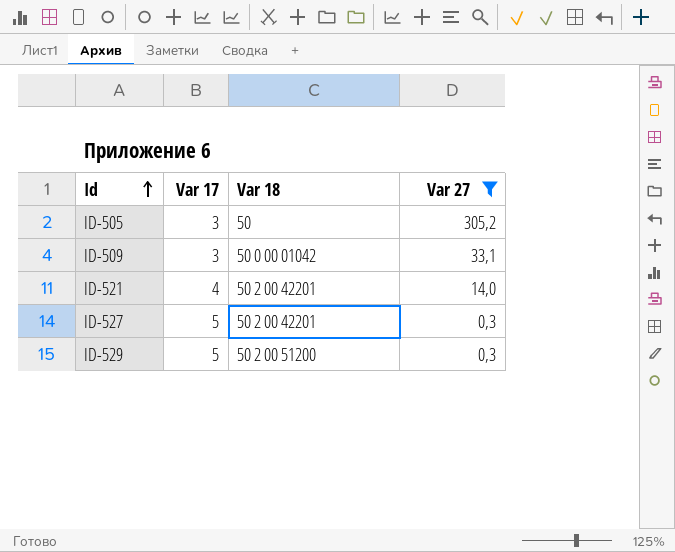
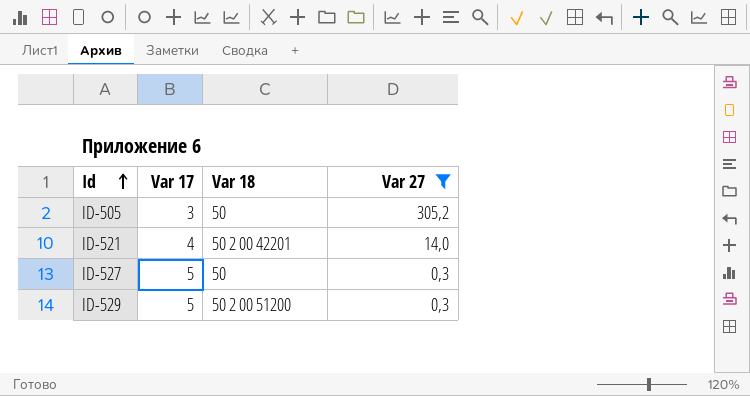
row ID-509: 3 | 50 0 00 01042 | 33,1 -> none
ID-527 | Var 18: 50 2 00 42201 -> 50

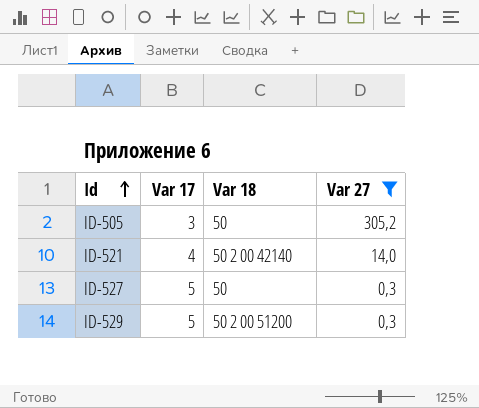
ID-521 | Var 18: 50 2 00 42201 -> 50 2 00 42140

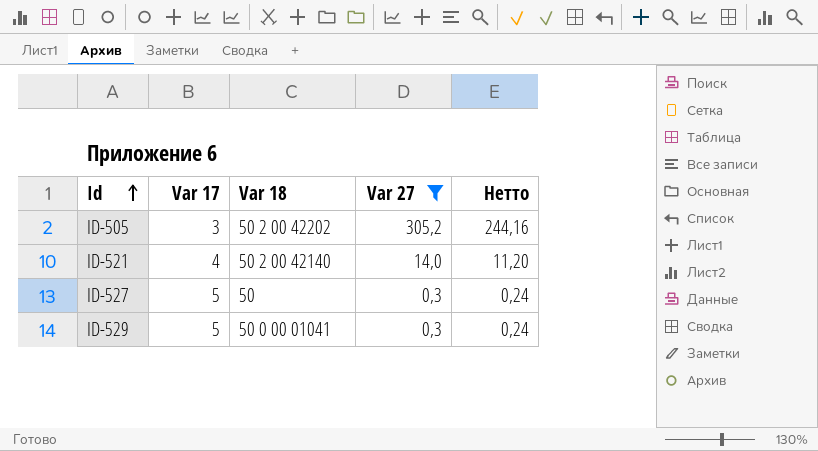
column Нетто | formula: none -> [Var 27] * 0,8
ID-505 | Var 18: 50 -> 50 2 00 42202
ID-529 | Var 18: 50 2 00 51200 -> 50 0 00 01041

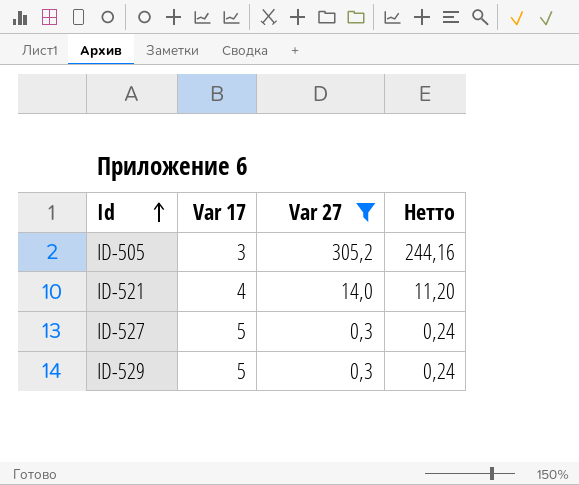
column Var 18 | position: 3 -> none

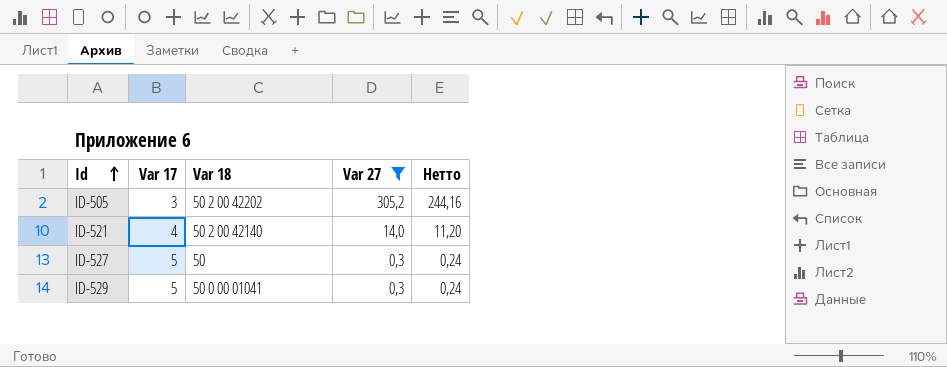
column Var 18 | position: none -> 3

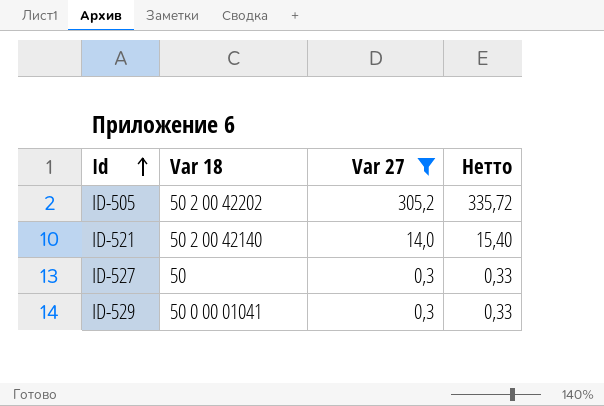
column Var 17 | position: 2 -> none
column Нетто | formula: [Var 27] * 0,8 -> [Var 27] * 1,1

